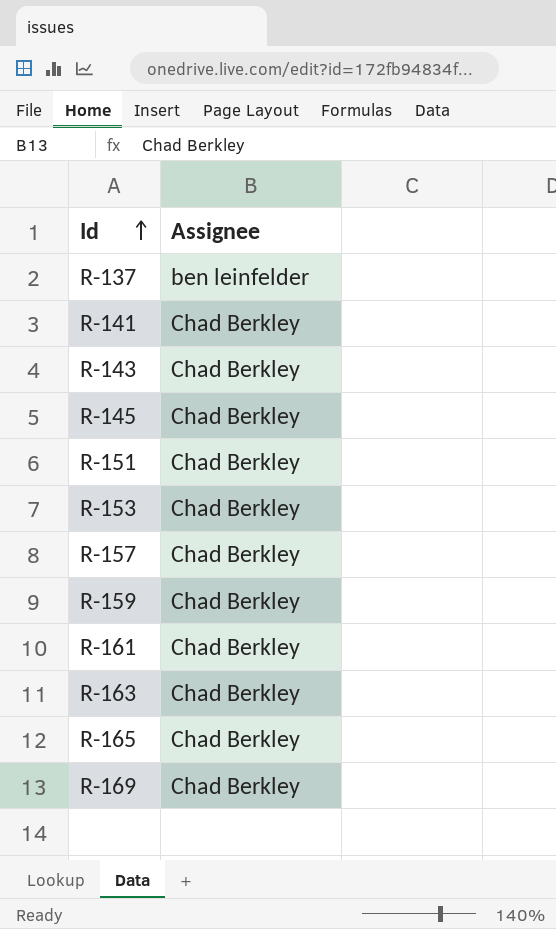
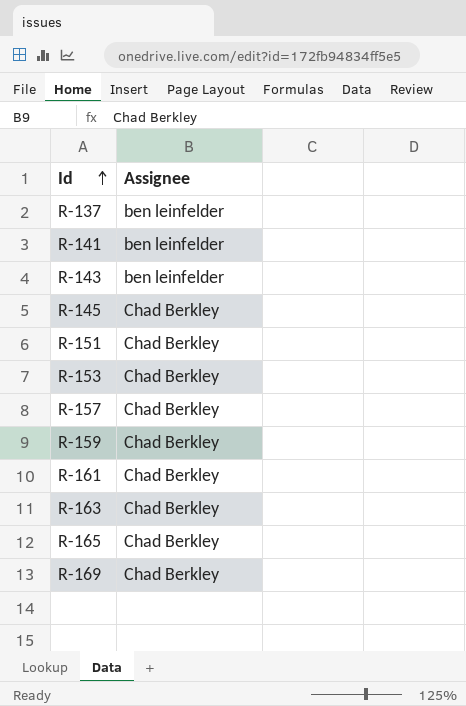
R-141 | Assignee: Chad Berkley -> ben leinfelder
R-143 | Assignee: Chad Berkley -> ben leinfelder

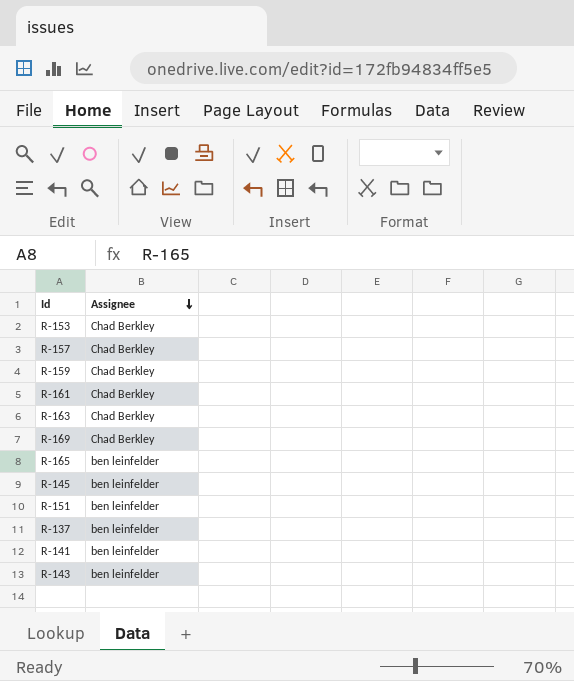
row order: Id ascending -> Assignee descending
R-165 | Assignee: Chad Berkley -> ben leinfelder
R-145 | Assignee: Chad Berkley -> ben leinfelder
R-151 | Assignee: Chad Berkley -> ben leinfelder

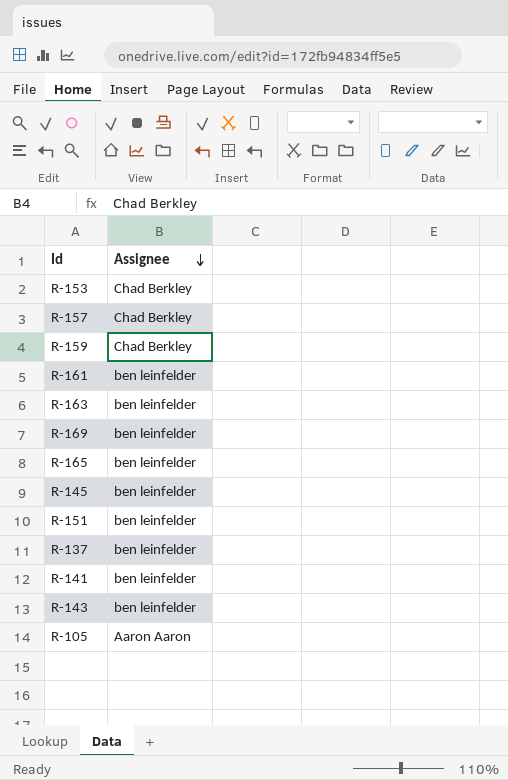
R-161 | Assignee: Chad Berkley -> ben leinfelder
R-163 | Assignee: Chad Berkley -> ben leinfelder
R-169 | Assignee: Chad Berkley -> ben leinfelder
row R-105: none -> Aaron Aaron

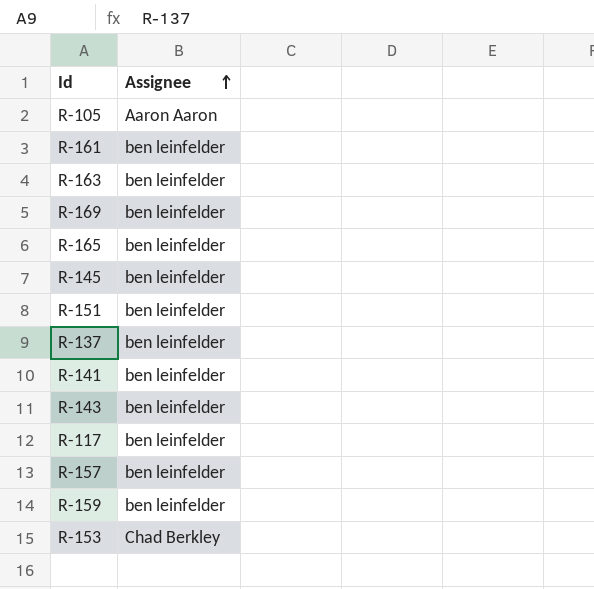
row order: Assignee descending -> Assignee ascending
row R-117: none -> ben leinfelder
R-157 | Assignee: Chad Berkley -> ben leinfelder
R-159 | Assignee: Chad Berkley -> ben leinfelder

